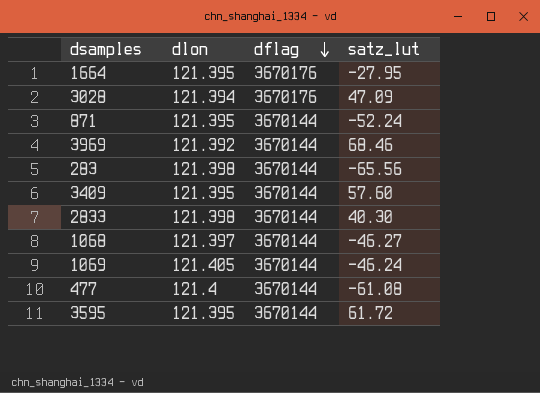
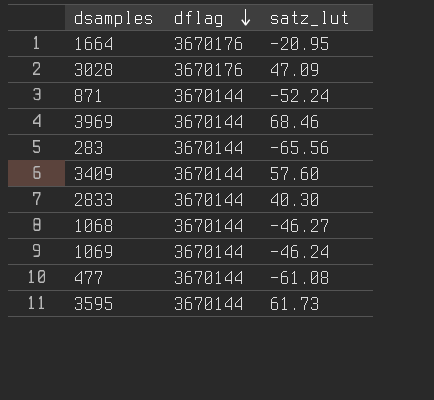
column dlon | position: 2 -> none
1664 | satz_lut: -27.95 -> -20.95
3595 | satz_lut: 61.72 -> 61.73

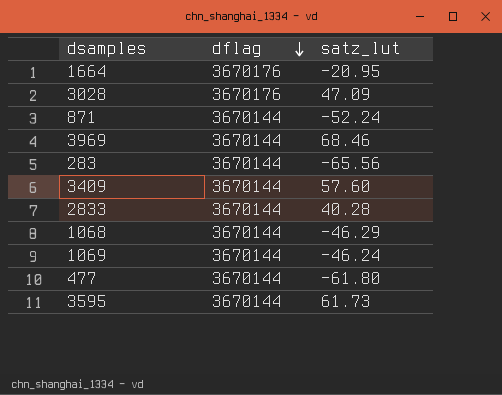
2833 | satz_lut: 40.30 -> 40.28
1068 | satz_lut: -46.27 -> -46.29
477 | satz_lut: -61.08 -> -61.80

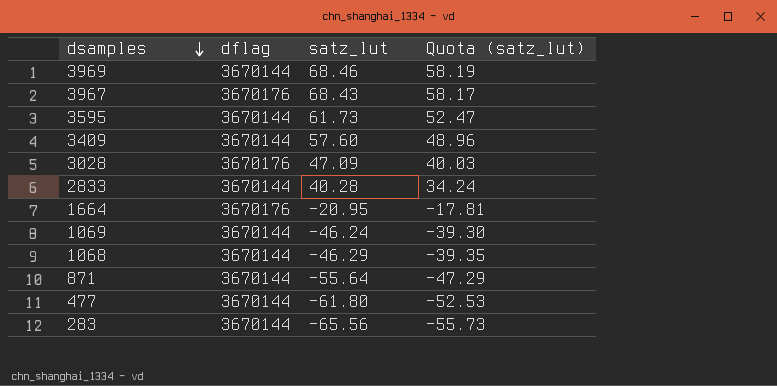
row order: dflag descending -> dsamples descending
column Quota (satz_lut) | formula: none -> [satz_lut] * 0.85
row 3967: none -> 3670176 | 68.43 | 58.17
871 | satz_lut: -52.24 -> -55.64

